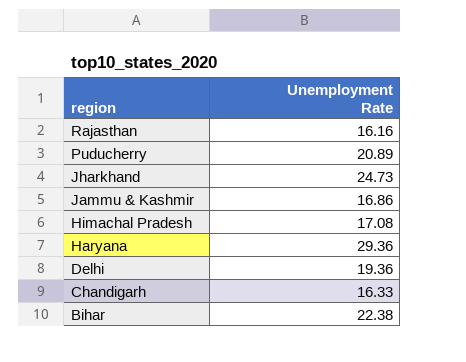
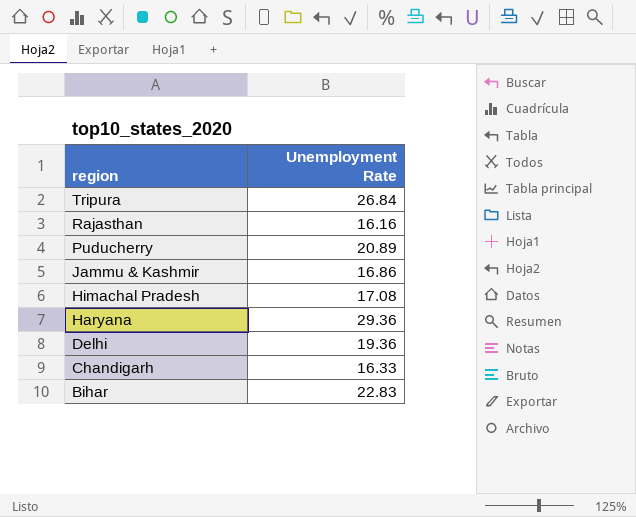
row Jharkhand: 24.73 -> none
row Tripura: none -> 26.84
Bihar | Unemployment Rate: 22.38 -> 22.83

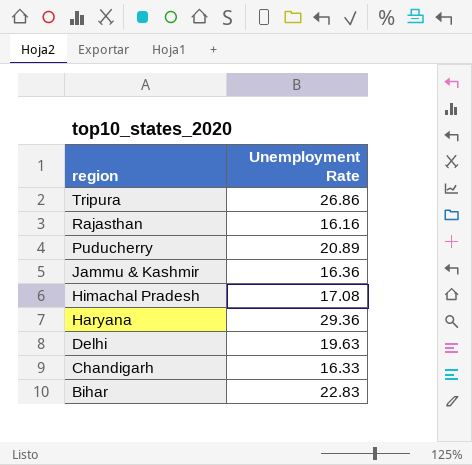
Tripura | Unemployment Rate: 26.84 -> 26.86
Jammu & Kashmir | Unemployment Rate: 16.86 -> 16.36
Delhi | Unemployment Rate: 19.36 -> 19.63

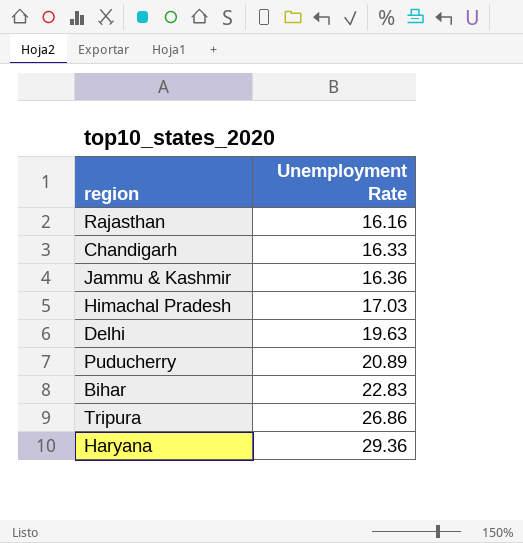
row order: region descending -> Unemployment Rate ascending
Himachal Pradesh | Unemployment Rate: 17.08 -> 17.03

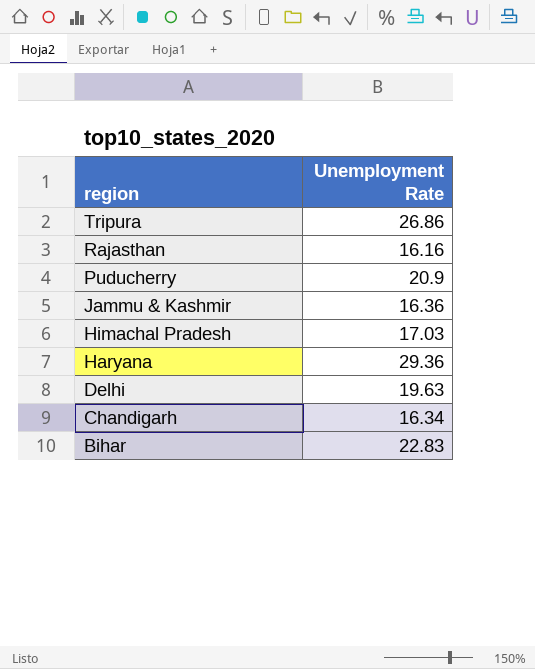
row order: Unemployment Rate ascending -> region descending
Puducherry | Unemployment Rate: 20.89 -> 20.9
Chandigarh | Unemployment Rate: 16.33 -> 16.34

